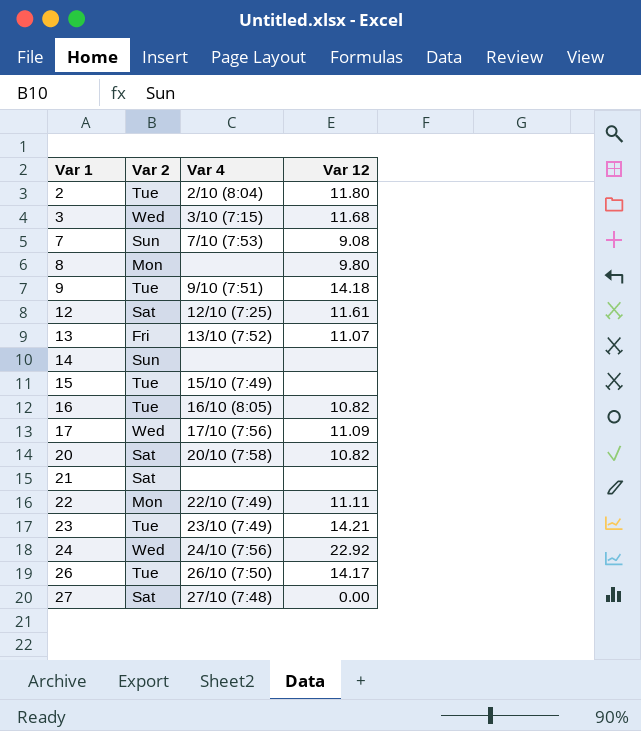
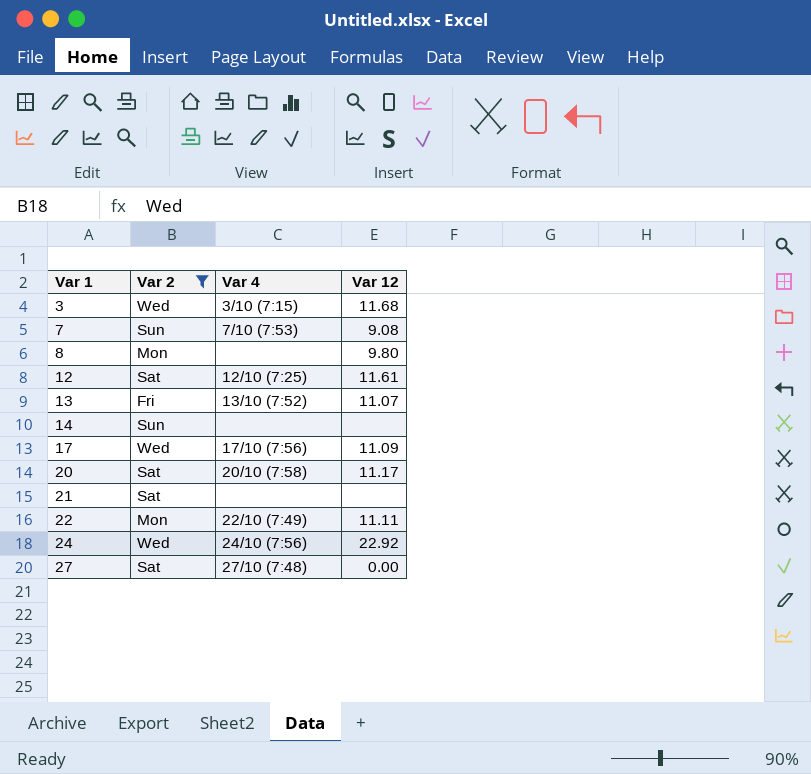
filter: none -> Var 2 != Tue
20 | Var 12: 10.82 -> 11.17

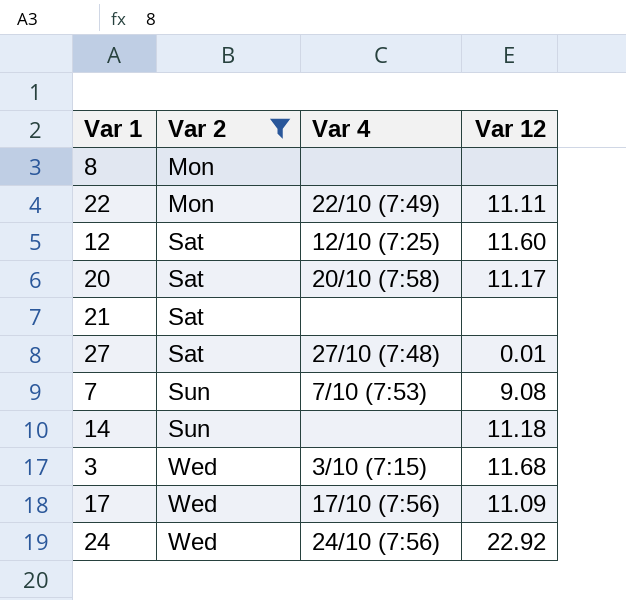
row order: Var 1 ascending -> Var 2 ascending
row 13: Fri | 13/10 (7:52) | 11.07 -> none
8 | Var 12: 9.80 -> none
12 | Var 12: 11.61 -> 11.60
27 | Var 12: 0.00 -> 0.01
14 | Var 12: none -> 11.18

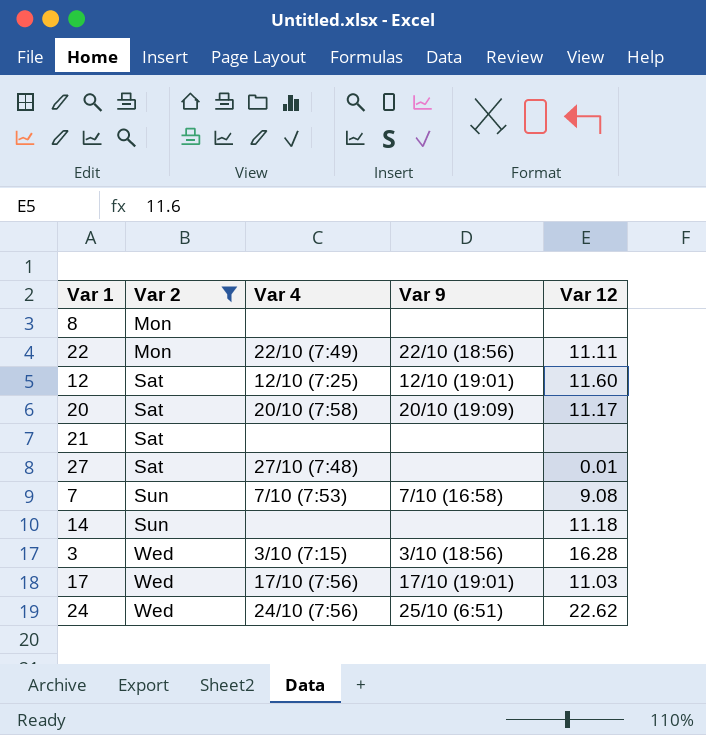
column Var 9 | position: none -> 4
3 | Var 12: 11.68 -> 16.28
17 | Var 12: 11.09 -> 11.03
24 | Var 12: 22.92 -> 22.62

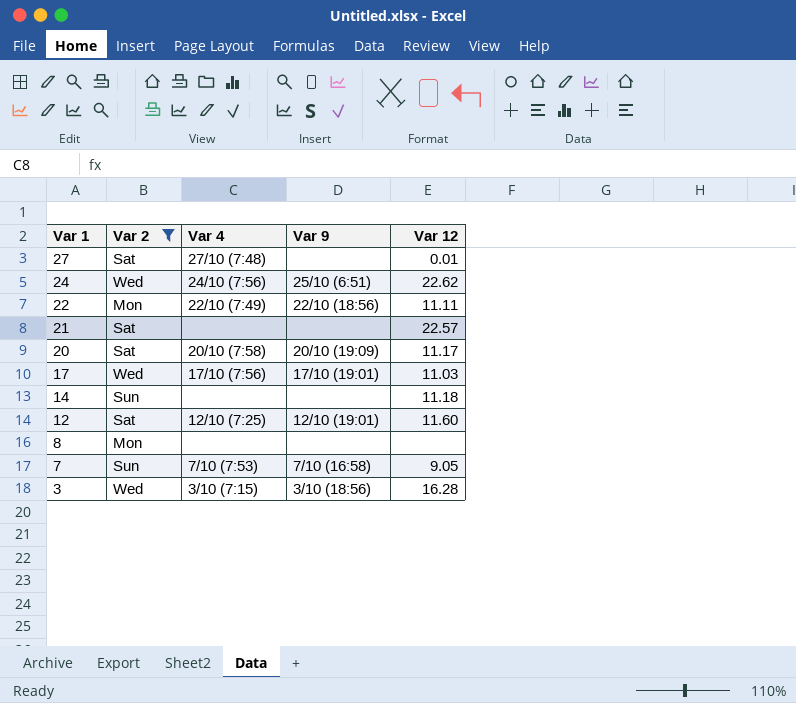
row order: Var 2 ascending -> Var 1 descending
21 | Var 12: none -> 22.57
7 | Var 12: 9.08 -> 9.05

